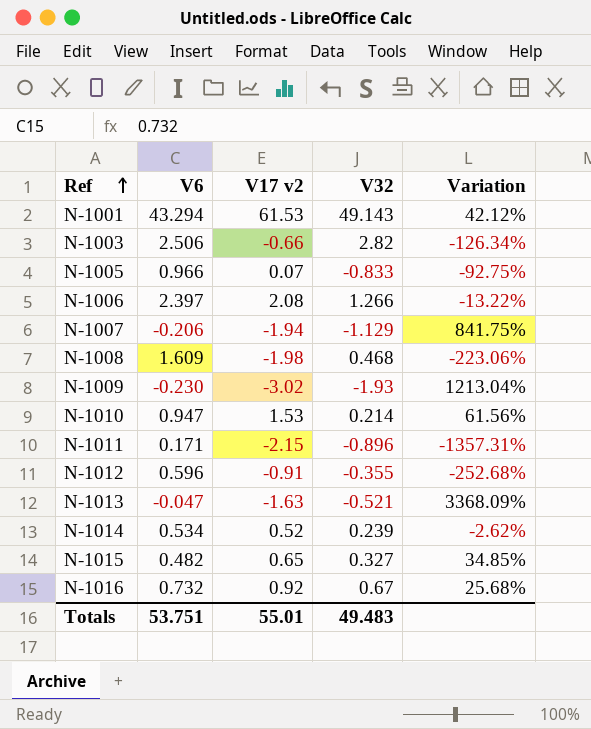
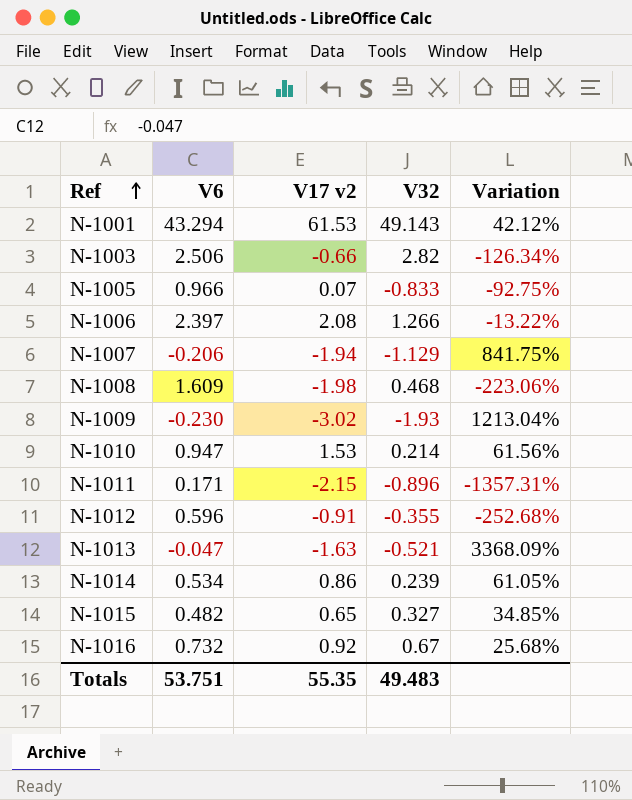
N-1014 | V17 v2: 0.52 -> 0.86
N-1014 | Variation: -2.62% -> 61.05%
Totals | V17 v2: 55.01 -> 55.35

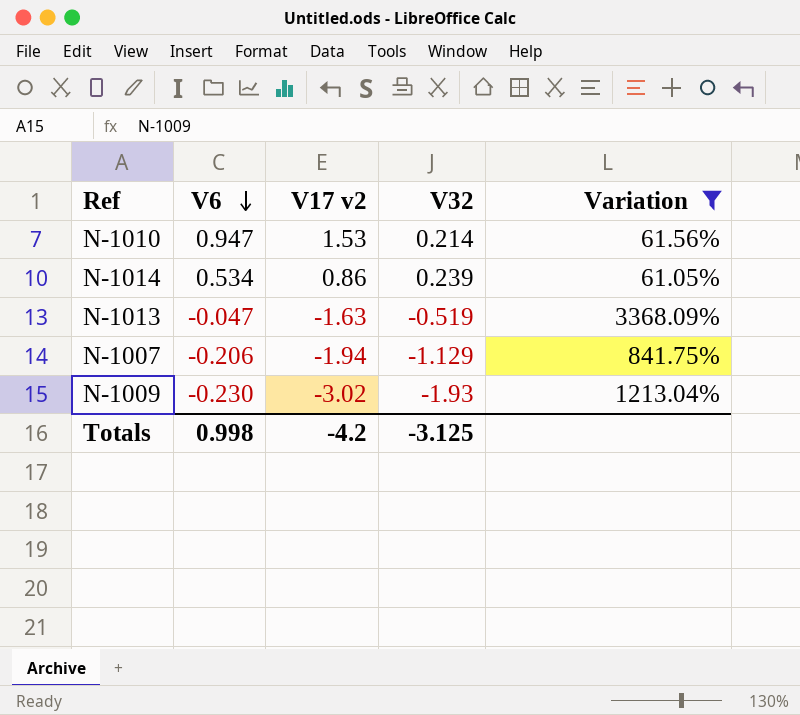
filter: none -> Variation >= 61.05%
row order: Ref ascending -> V6 descending
N-1013 | V32: -0.521 -> -0.519
Totals | V6: 53.751 -> 0.998
Totals | V17 v2: 55.35 -> -4.2
Totals | V32: 49.483 -> -3.125

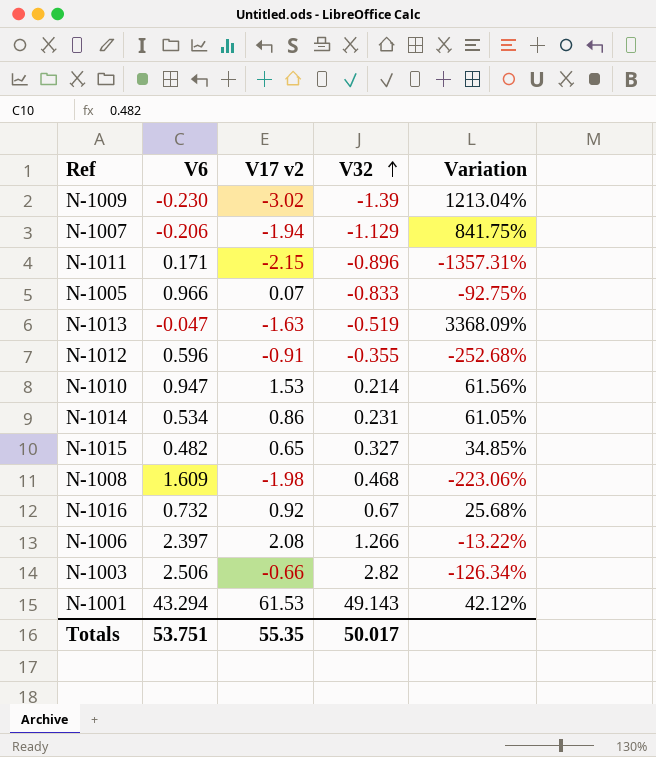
filter: Variation >= 61.05% -> none
row order: V6 descending -> V32 ascending
N-1009 | V32: -1.93 -> -1.39
N-1014 | V32: 0.239 -> 0.231
Totals | V6: 0.998 -> 53.751
Totals | V17 v2: -4.2 -> 55.35
Totals | V32: -3.125 -> 50.017

